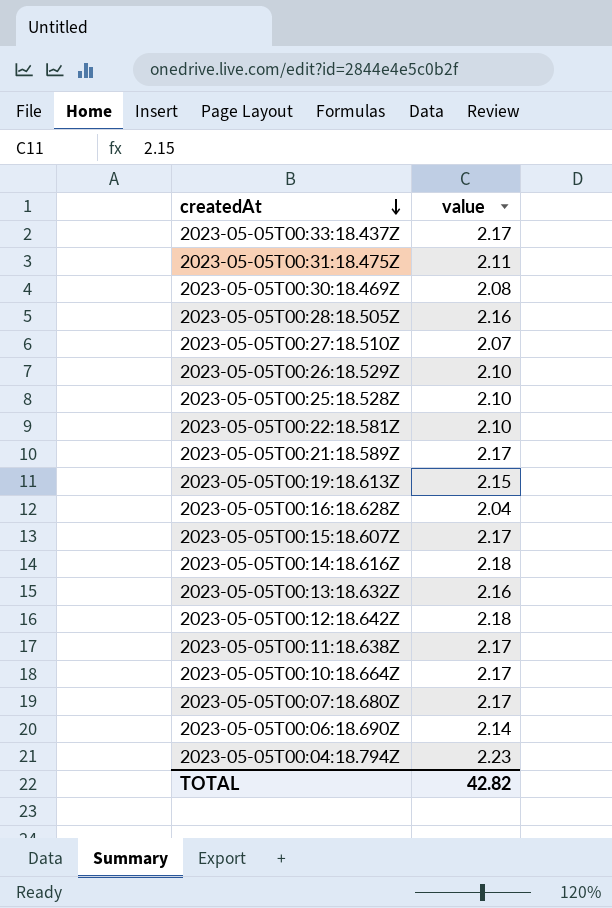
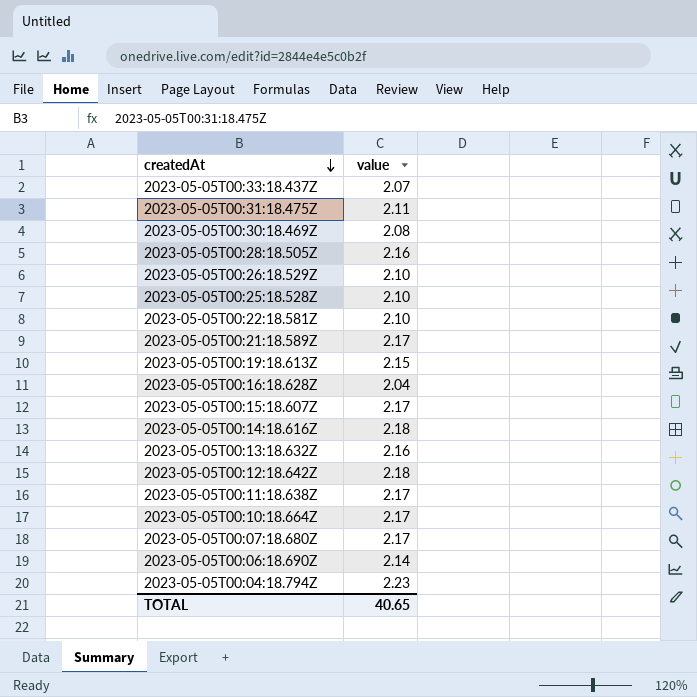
row 2023-05-05T00:27:18.510Z: 2.07 -> none
2023-05-05T00:33:18.437Z | value: 2.17 -> 2.07
TOTAL | value: 42.82 -> 40.65

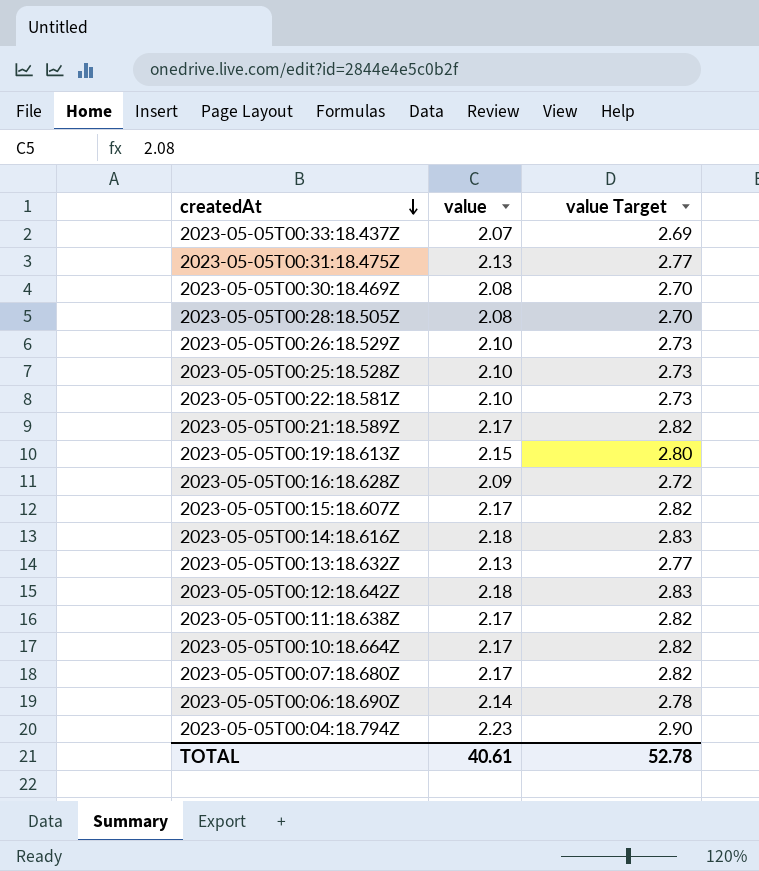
column value Target | formula: none -> [value] * 1.3
2023-05-05T00:31:18.475Z | value: 2.11 -> 2.13
2023-05-05T00:28:18.505Z | value: 2.16 -> 2.08
2023-05-05T00:16:18.628Z | value: 2.04 -> 2.09
2023-05-05T00:13:18.632Z | value: 2.16 -> 2.13
TOTAL | value: 40.65 -> 40.61

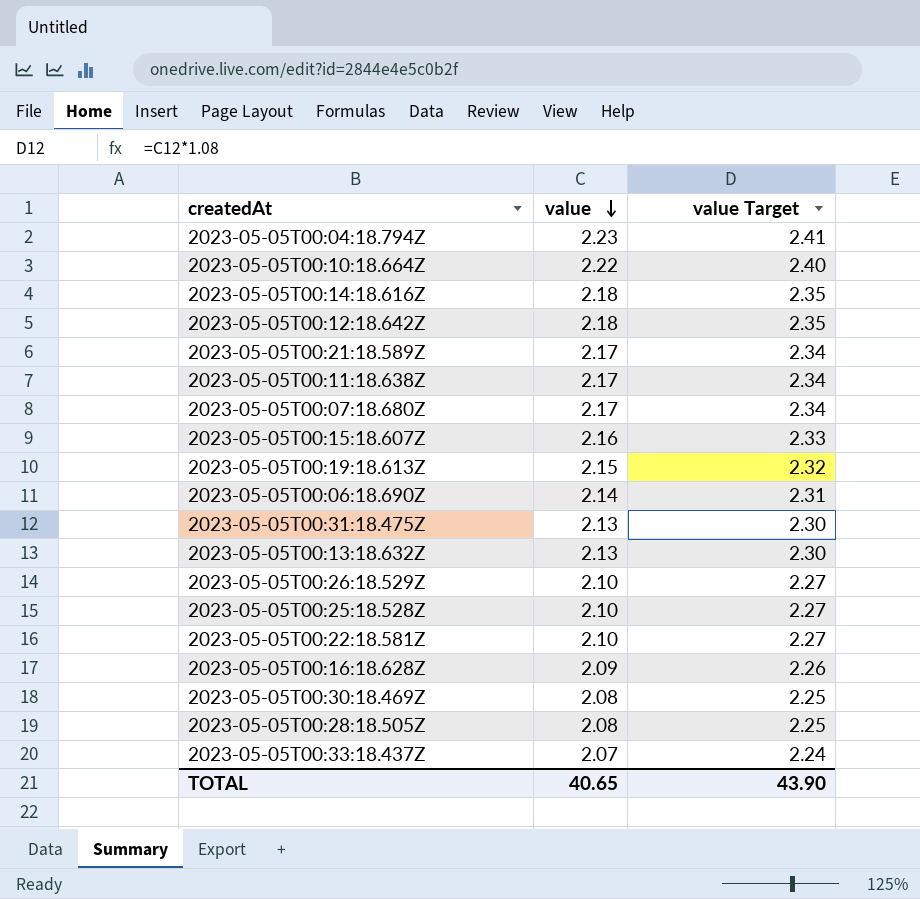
row order: createdAt descending -> value descending
column value Target | formula: [value] * 1.3 -> [value] * 1.08
2023-05-05T00:10:18.664Z | value: 2.17 -> 2.22
2023-05-05T00:15:18.607Z | value: 2.17 -> 2.16
TOTAL | value: 40.61 -> 40.65
TOTAL | value Target: 52.78 -> 43.90

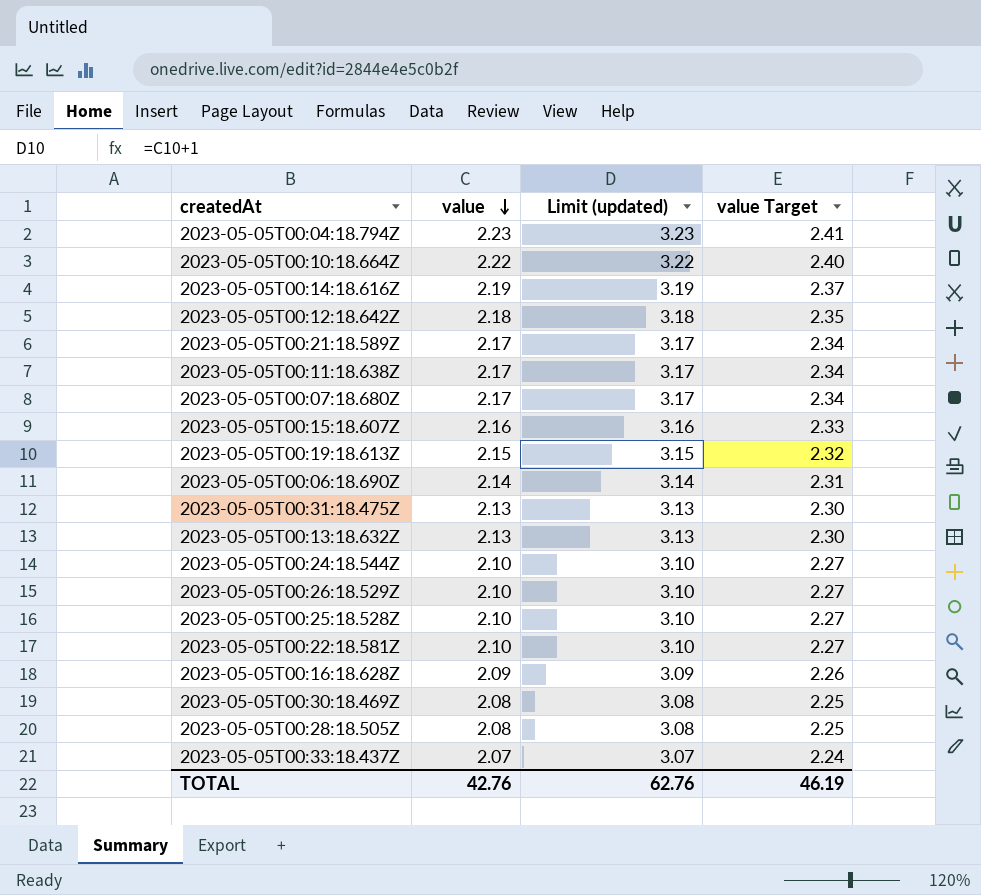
column Limit (updated) | formula: none -> [value] + 1
2023-05-05T00:14:18.616Z | value: 2.18 -> 2.19
2023-05-05T00:14:18.616Z | value Target: 2.35 -> 2.37
row 2023-05-05T00:24:18.544Z: none -> 2.10 | 3.10 | 2.27
TOTAL | value: 40.65 -> 42.76
TOTAL | value Target: 43.90 -> 46.19

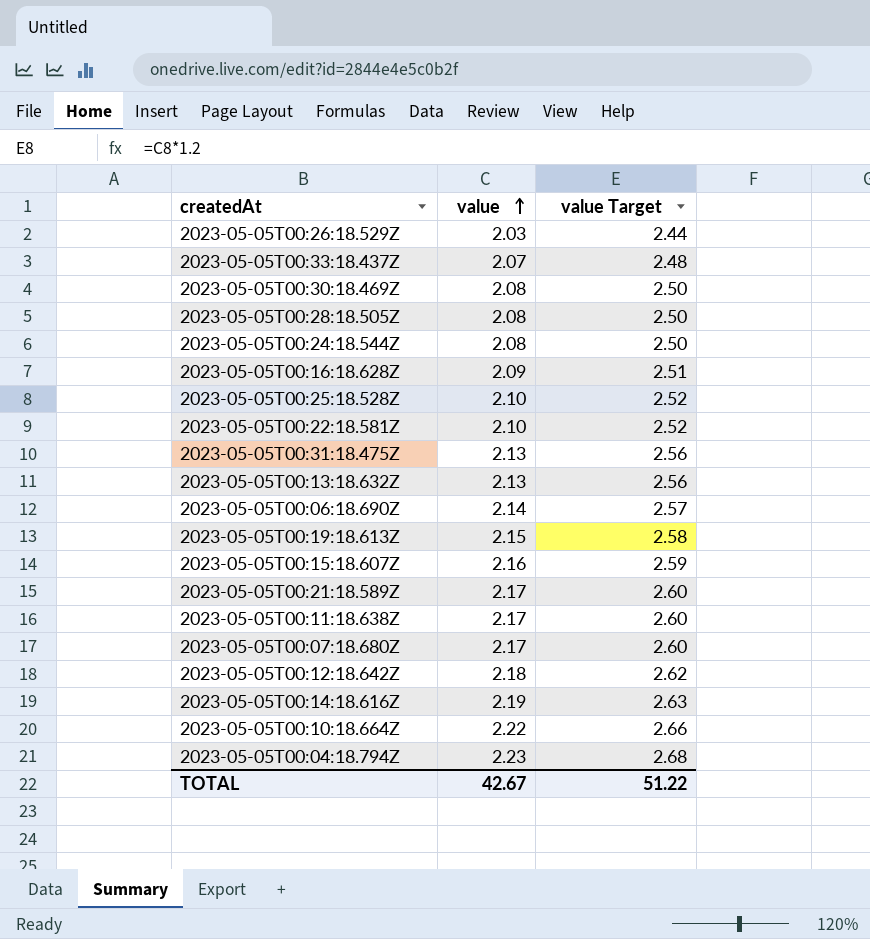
row order: value descending -> value ascending
column Limit (updated) | formula: [value] + 1 -> none
column value Target | formula: [value] * 1.08 -> [value] * 1.2
2023-05-05T00:26:18.529Z | value: 2.10 -> 2.03
2023-05-05T00:24:18.544Z | value: 2.10 -> 2.08
TOTAL | value: 42.76 -> 42.67
TOTAL | value Target: 46.19 -> 51.22

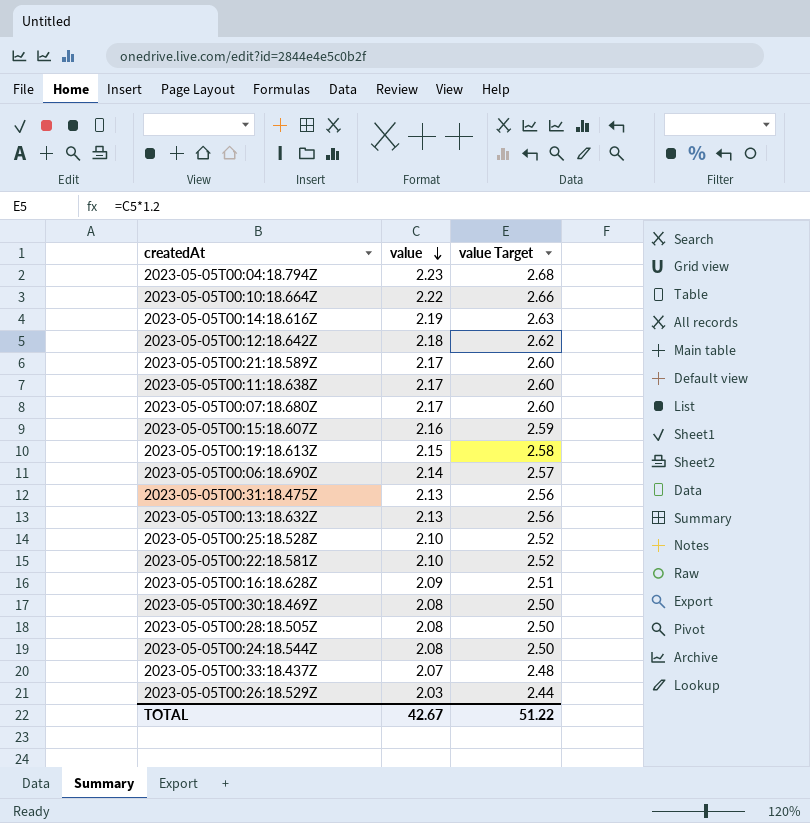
row order: value ascending -> value descending

